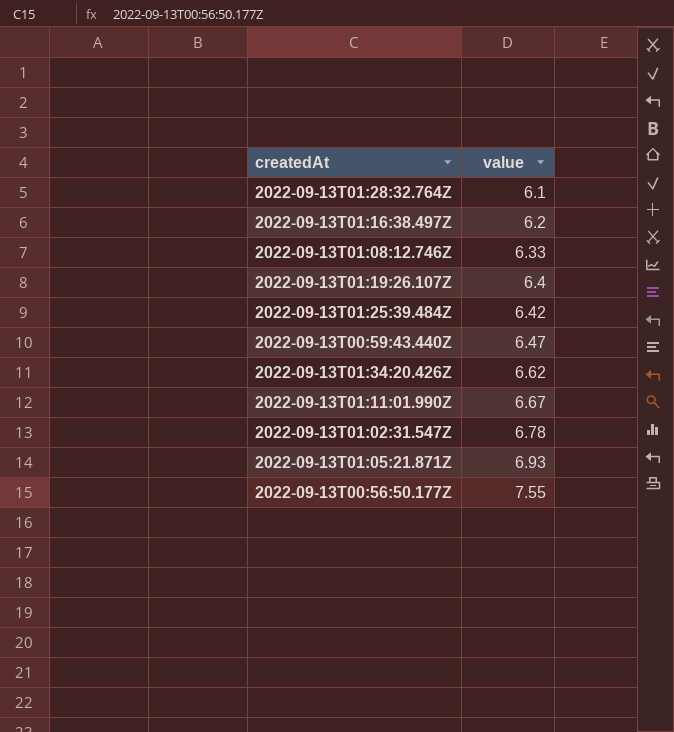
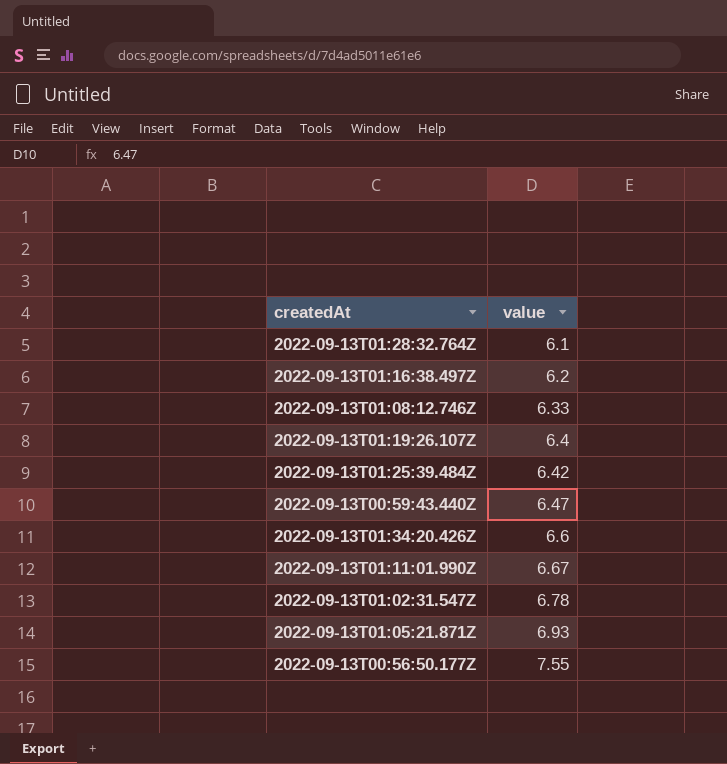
2022-09-13T01:34:20.426Z | value: 6.62 -> 6.6

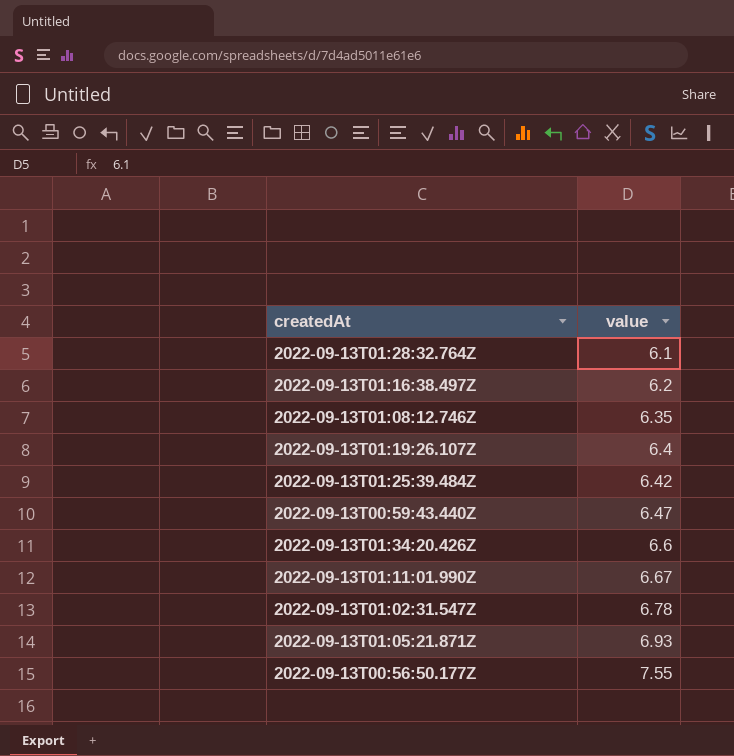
2022-09-13T01:08:12.746Z | value: 6.33 -> 6.35

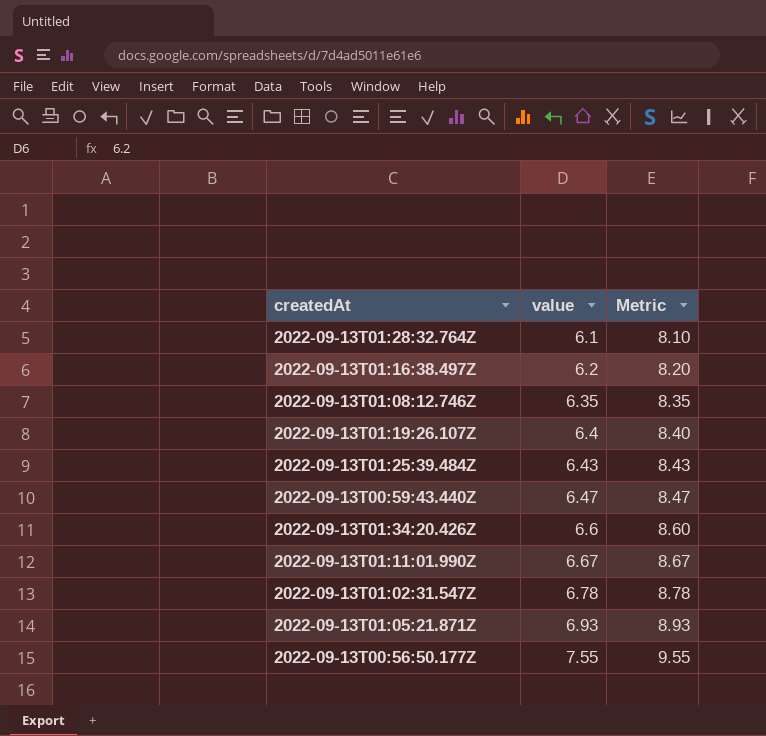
column Metric | formula: none -> [value] + 2
2022-09-13T01:25:39.484Z | value: 6.42 -> 6.43

